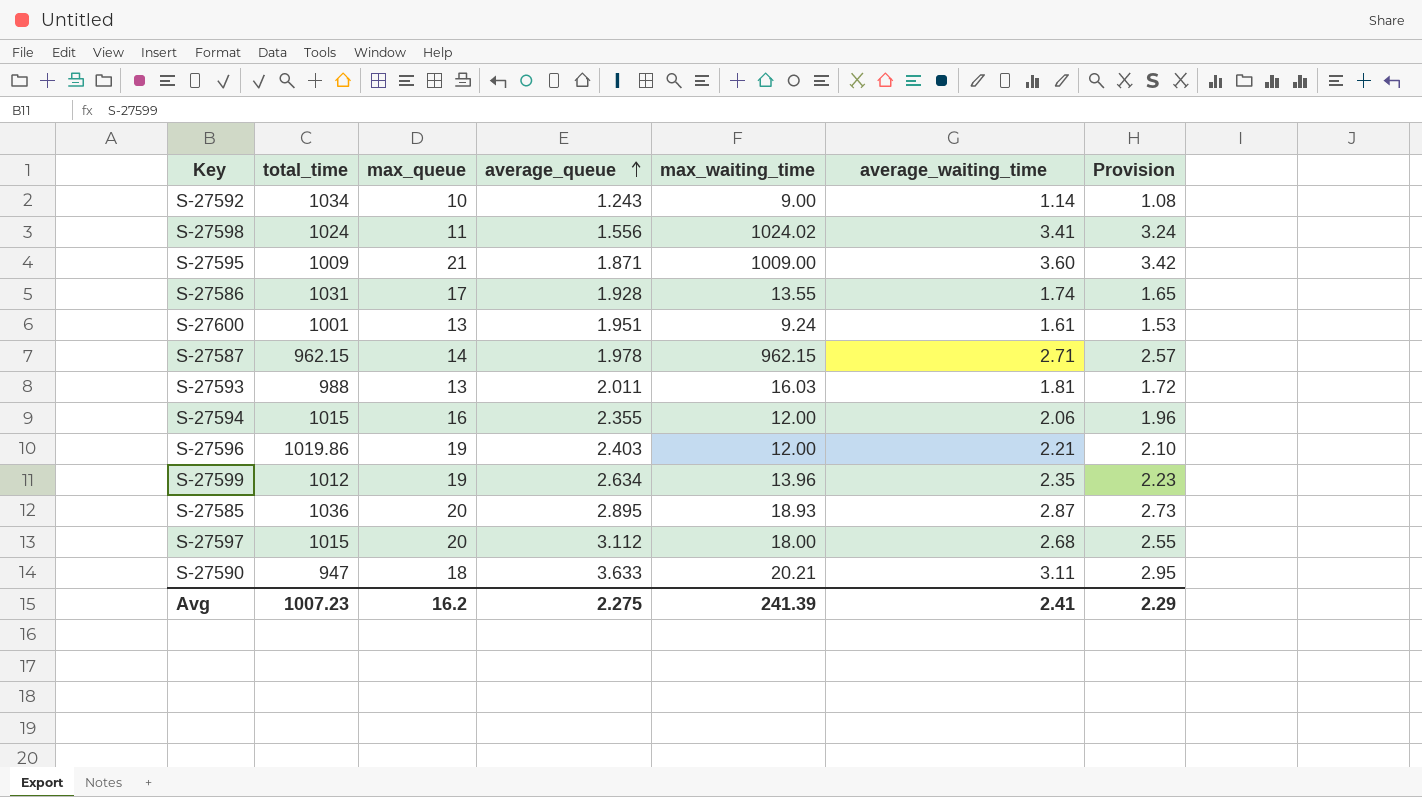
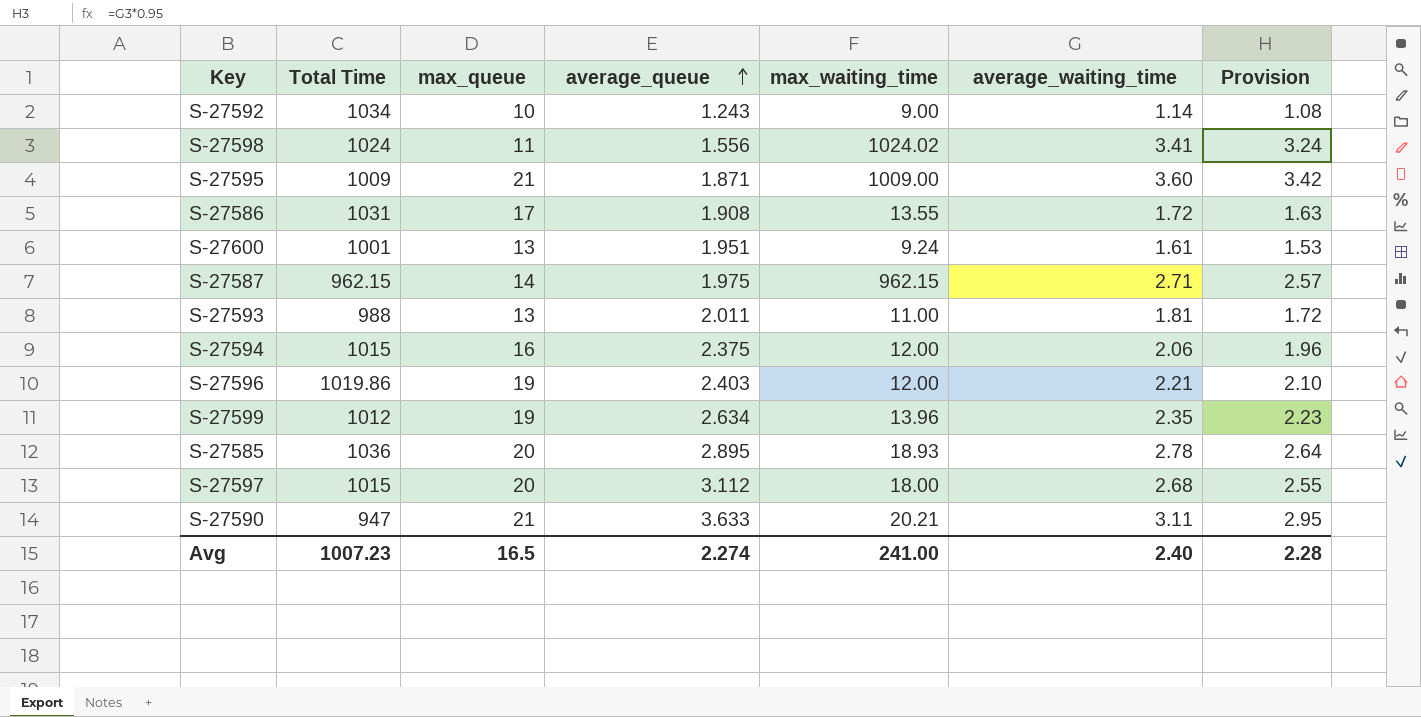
column name: total_time -> Total Time
S-27586 | average_queue: 1.928 -> 1.908
S-27586 | average_waiting_time: 1.74 -> 1.72
S-27586 | Provision: 1.65 -> 1.63
S-27587 | average_queue: 1.978 -> 1.975
S-27593 | max_waiting_time: 16.03 -> 11.00
S-27594 | average_queue: 2.355 -> 2.375
S-27585 | average_waiting_time: 2.87 -> 2.78
S-27585 | Provision: 2.73 -> 2.64
S-27590 | max_queue: 18 -> 21
Avg | max_queue: 16.2 -> 16.5
Avg | average_queue: 2.275 -> 2.274
Avg | max_waiting_time: 241.39 -> 241.00
Avg | average_waiting_time: 2.41 -> 2.40
Avg | Provision: 2.29 -> 2.28

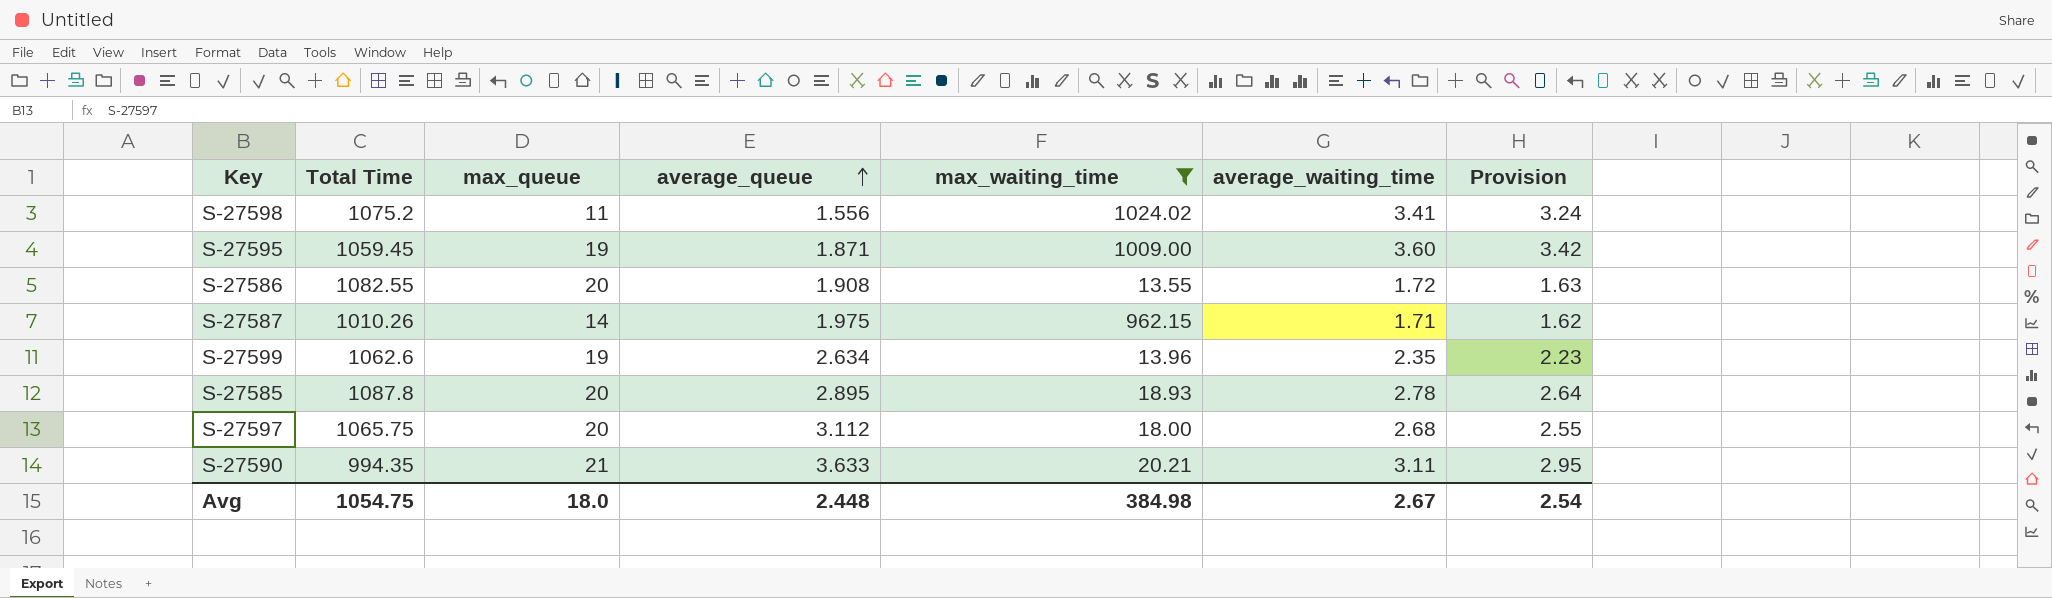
filter: none -> max_waiting_time >= 13.55
S-27598 | Total Time: 1024 -> 1075.2
S-27595 | Total Time: 1009 -> 1059.45
S-27595 | max_queue: 21 -> 19
S-27586 | Total Time: 1031 -> 1082.55
S-27586 | max_queue: 17 -> 20
S-27587 | Total Time: 962.15 -> 1010.26
S-27587 | average_waiting_time: 2.71 -> 1.71
S-27587 | Provision: 2.57 -> 1.62
S-27599 | Total Time: 1012 -> 1062.6
S-27585 | Total Time: 1036 -> 1087.8
S-27597 | Total Time: 1015 -> 1065.75
S-27590 | Total Time: 947 -> 994.35
Avg | Total Time: 1007.23 -> 1054.75
Avg | max_queue: 16.5 -> 18.0
Avg | average_queue: 2.274 -> 2.448
Avg | max_waiting_time: 241.00 -> 384.98
Avg | average_waiting_time: 2.40 -> 2.67
Avg | Provision: 2.28 -> 2.54

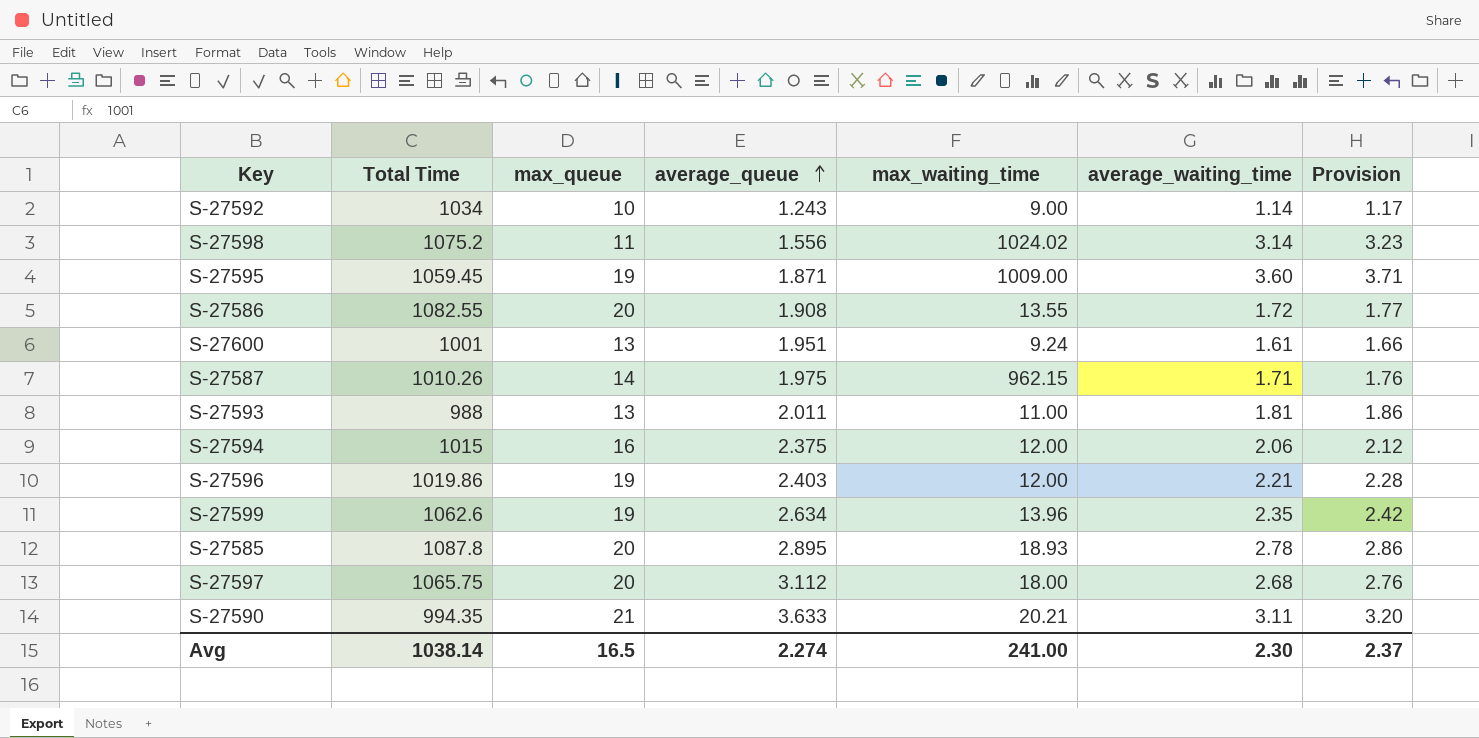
filter: max_waiting_time >= 13.55 -> none
column Provision | formula: [average_waiting_time] * 0.95 -> [average_waiting_time] * 1.03
S-27598 | average_waiting_time: 3.41 -> 3.14
Avg | Total Time: 1054.75 -> 1038.14
Avg | max_queue: 18.0 -> 16.5
Avg | average_queue: 2.448 -> 2.274
Avg | max_waiting_time: 384.98 -> 241.00
Avg | average_waiting_time: 2.67 -> 2.30
Avg | Provision: 2.54 -> 2.37

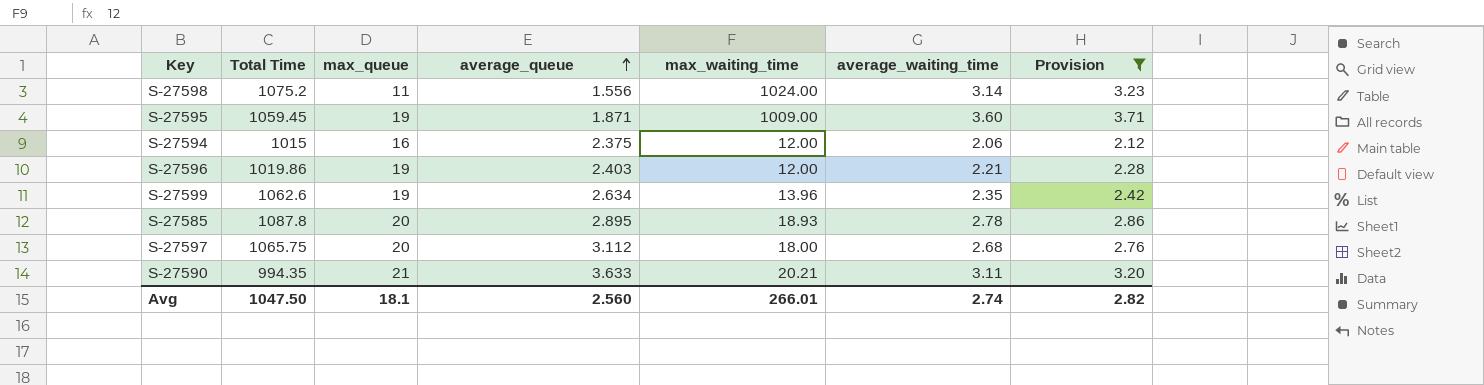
filter: none -> Provision >= 2.12
S-27598 | max_waiting_time: 1024.02 -> 1024.00
Avg | Total Time: 1038.14 -> 1047.50
Avg | max_queue: 16.5 -> 18.1
Avg | average_queue: 2.274 -> 2.560
Avg | max_waiting_time: 241.00 -> 266.01
Avg | average_waiting_time: 2.30 -> 2.74
Avg | Provision: 2.37 -> 2.82

